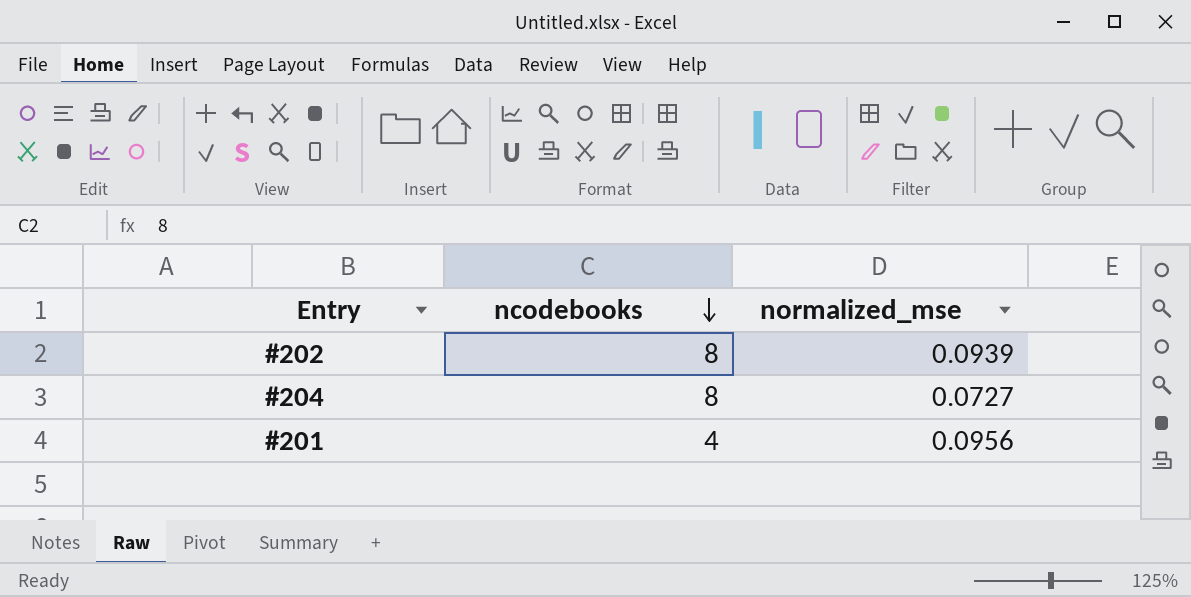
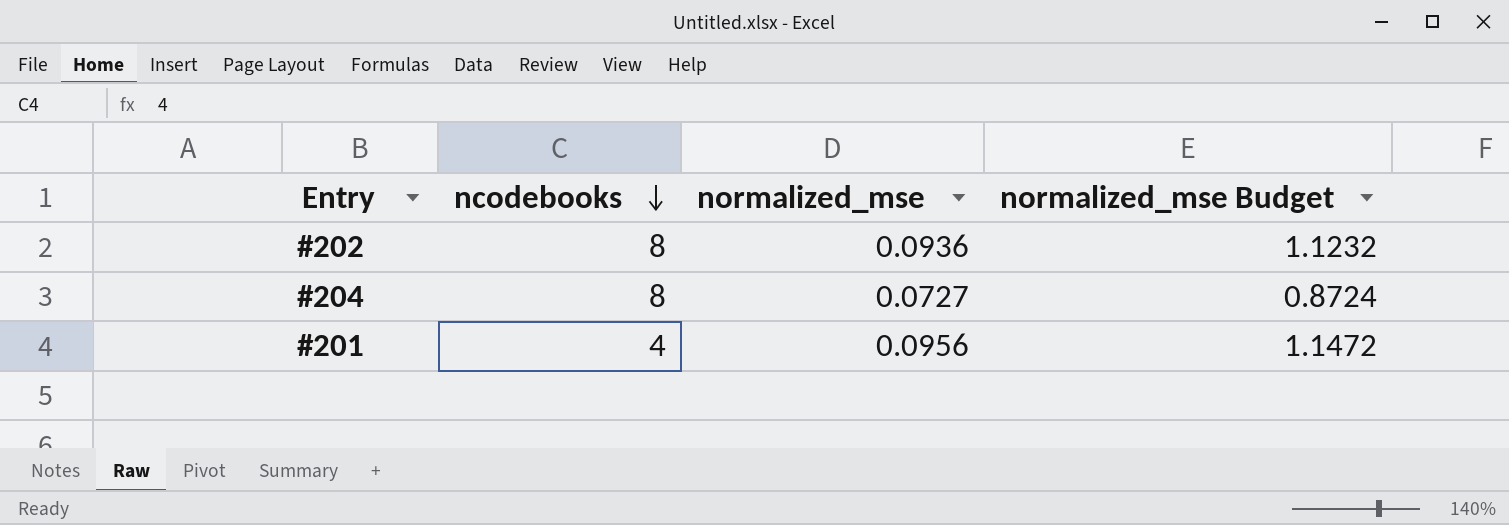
column normalized_mse Budget | formula: none -> [normalized_mse] * 12
#202 | normalized_mse: 0.0939 -> 0.0936

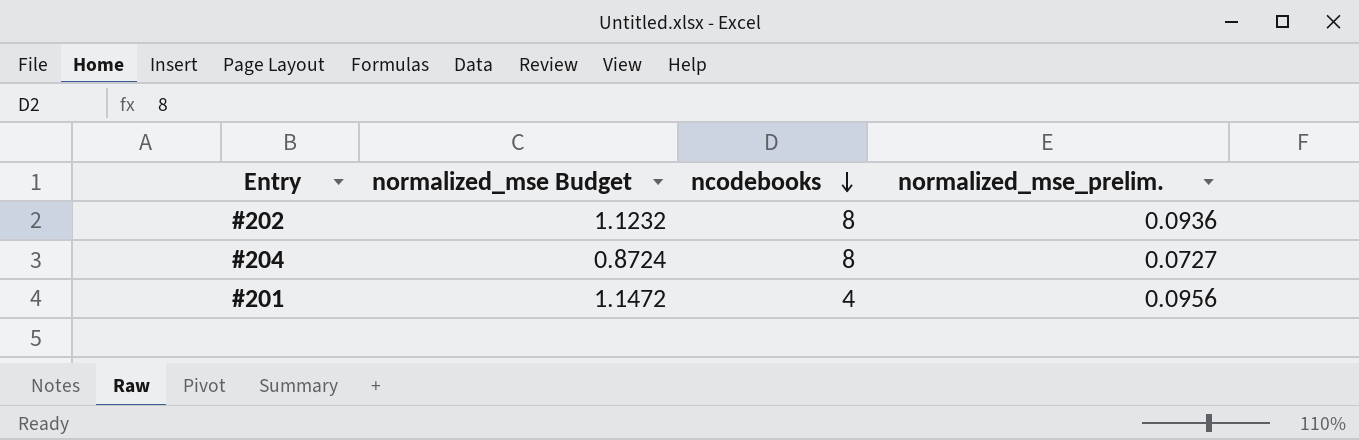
column normalized_mse Budget | position: 4 -> 2
column name: normalized_mse -> normalized_mse_prelim.

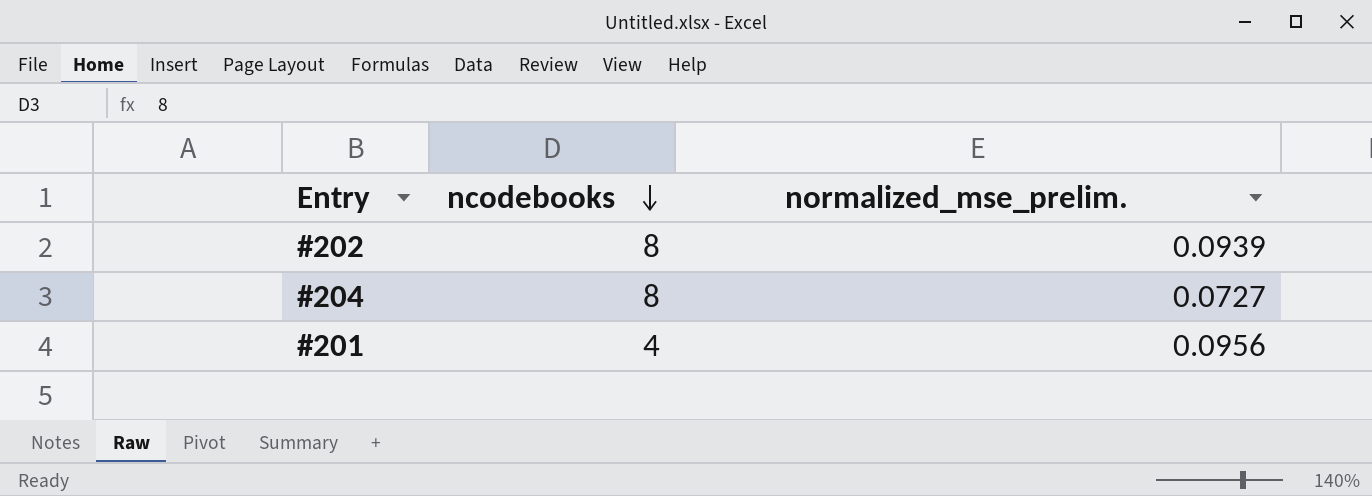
column normalized_mse Budget | formula: [normalized_mse_prelim.] * 12 -> none
#202 | normalized_mse_prelim.: 0.0936 -> 0.0939

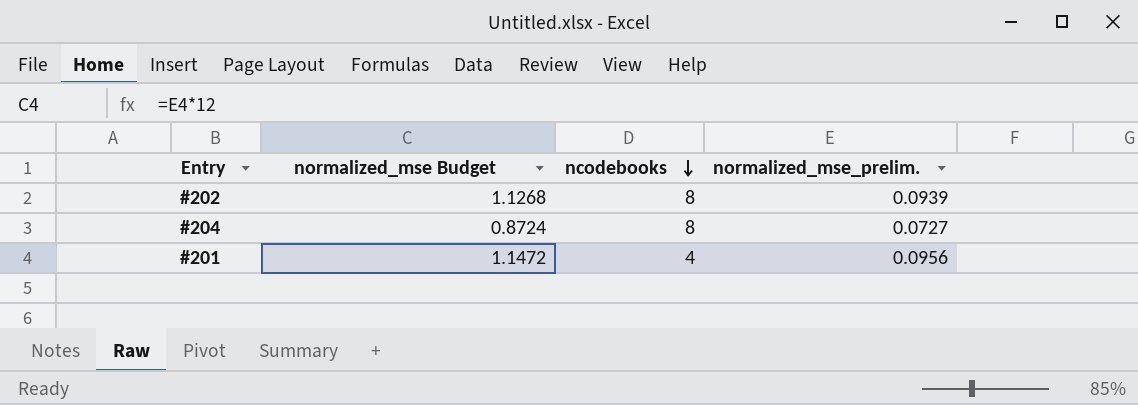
column normalized_mse Budget | formula: none -> [normalized_mse_prelim.] * 12

